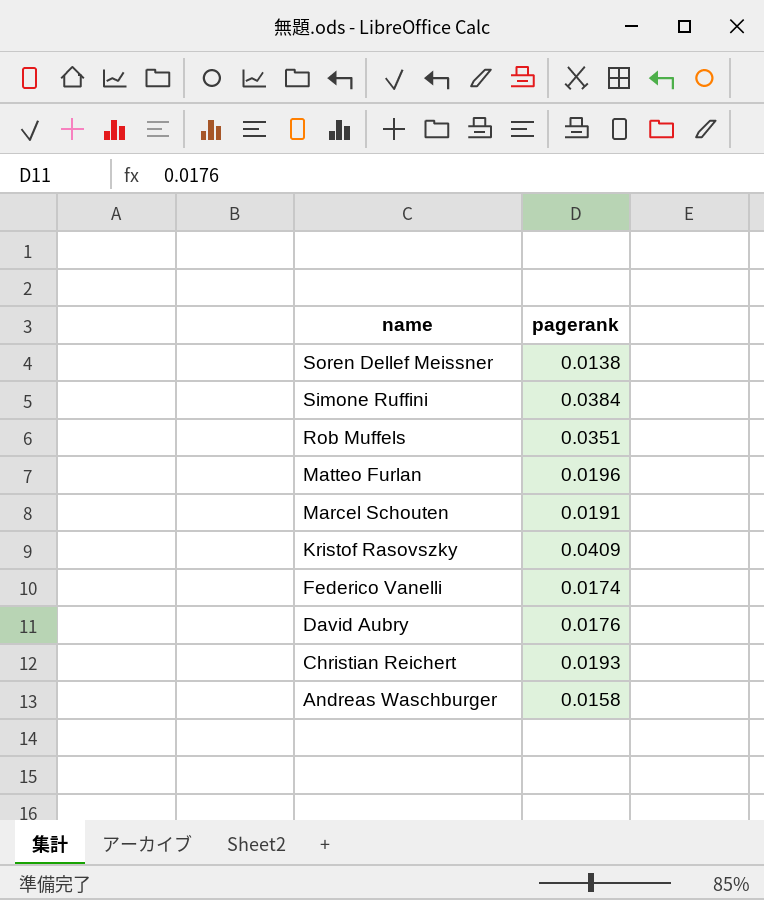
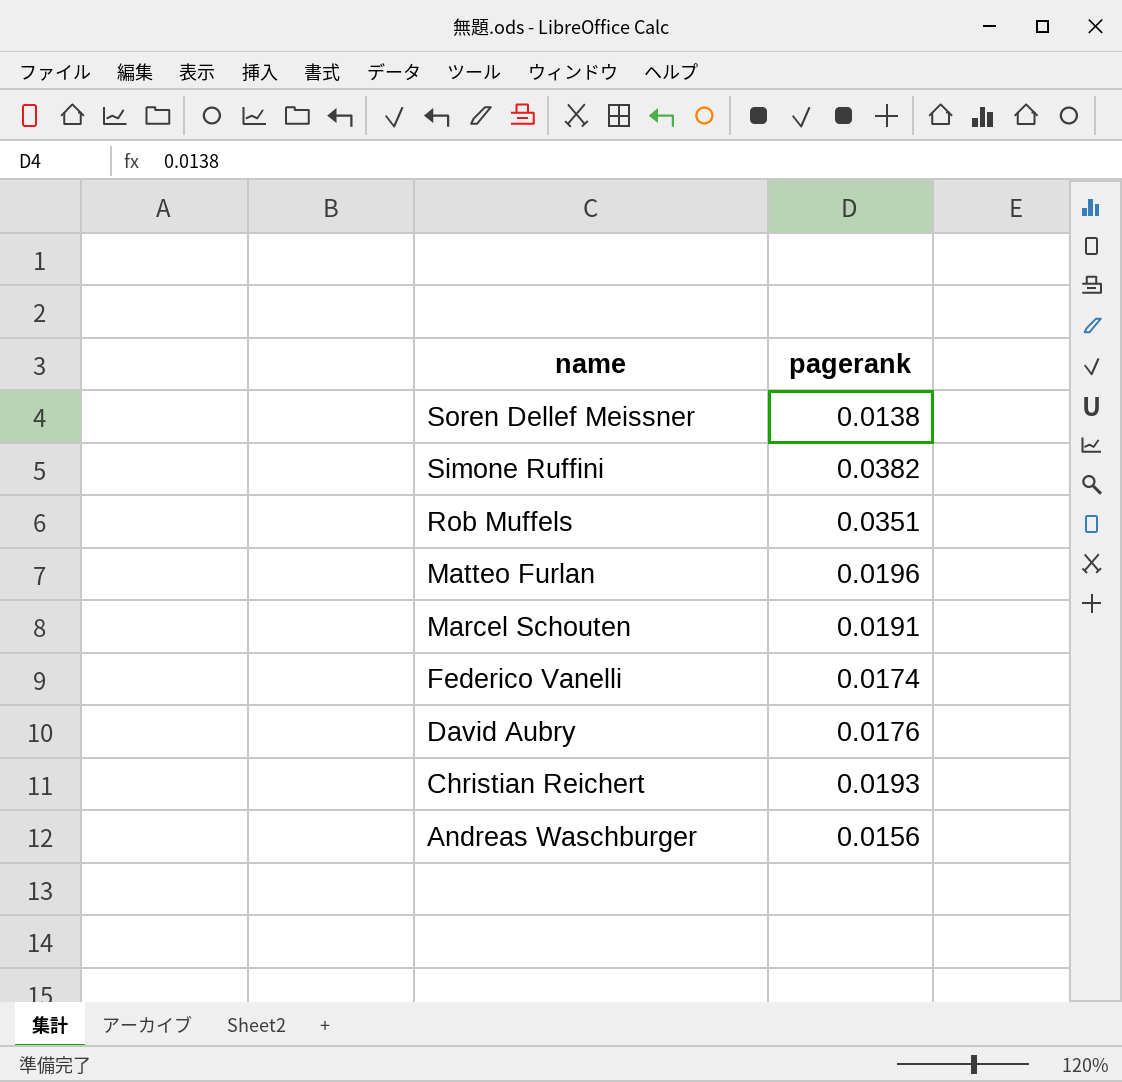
row Kristof Rasovszky: 0.0409 -> none
Simone Ruffini | pagerank: 0.0384 -> 0.0382
Andreas Waschburger | pagerank: 0.0158 -> 0.0156

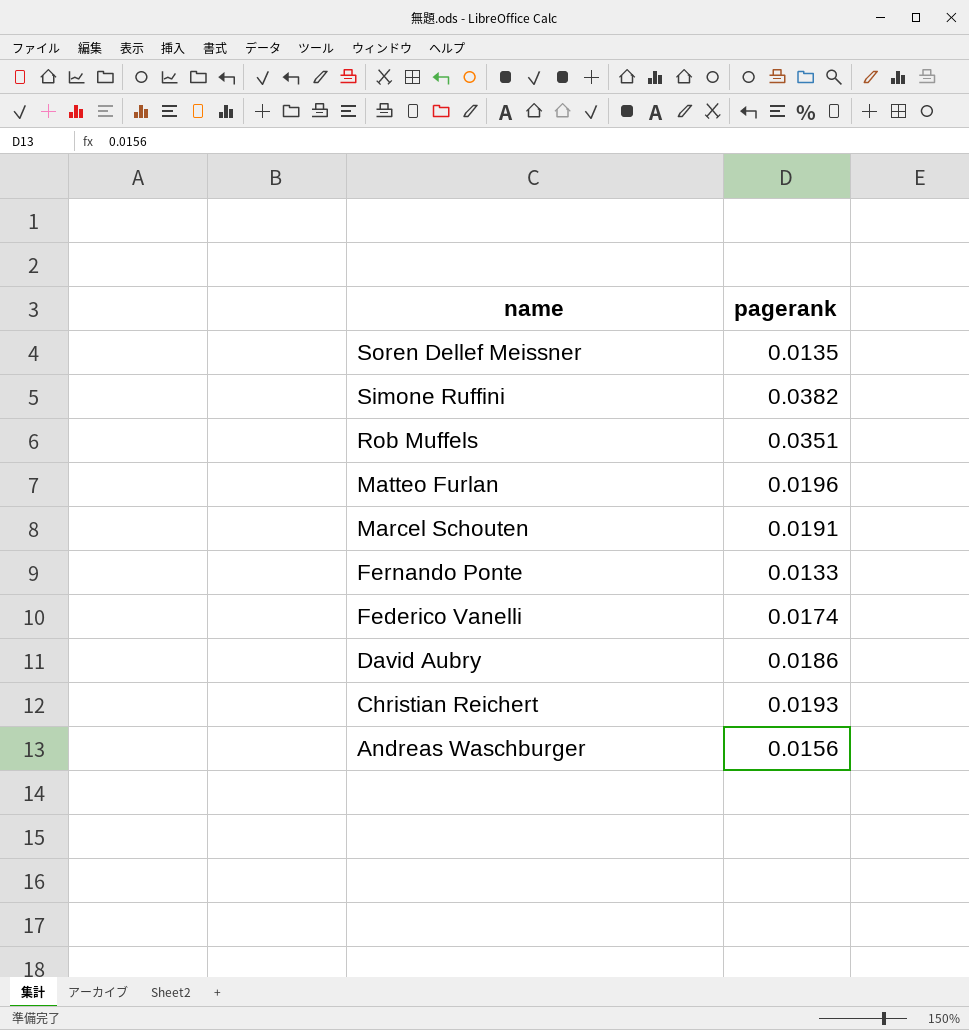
Soren Dellef Meissner | pagerank: 0.0138 -> 0.0135
row Fernando Ponte: none -> 0.0133
David Aubry | pagerank: 0.0176 -> 0.0186

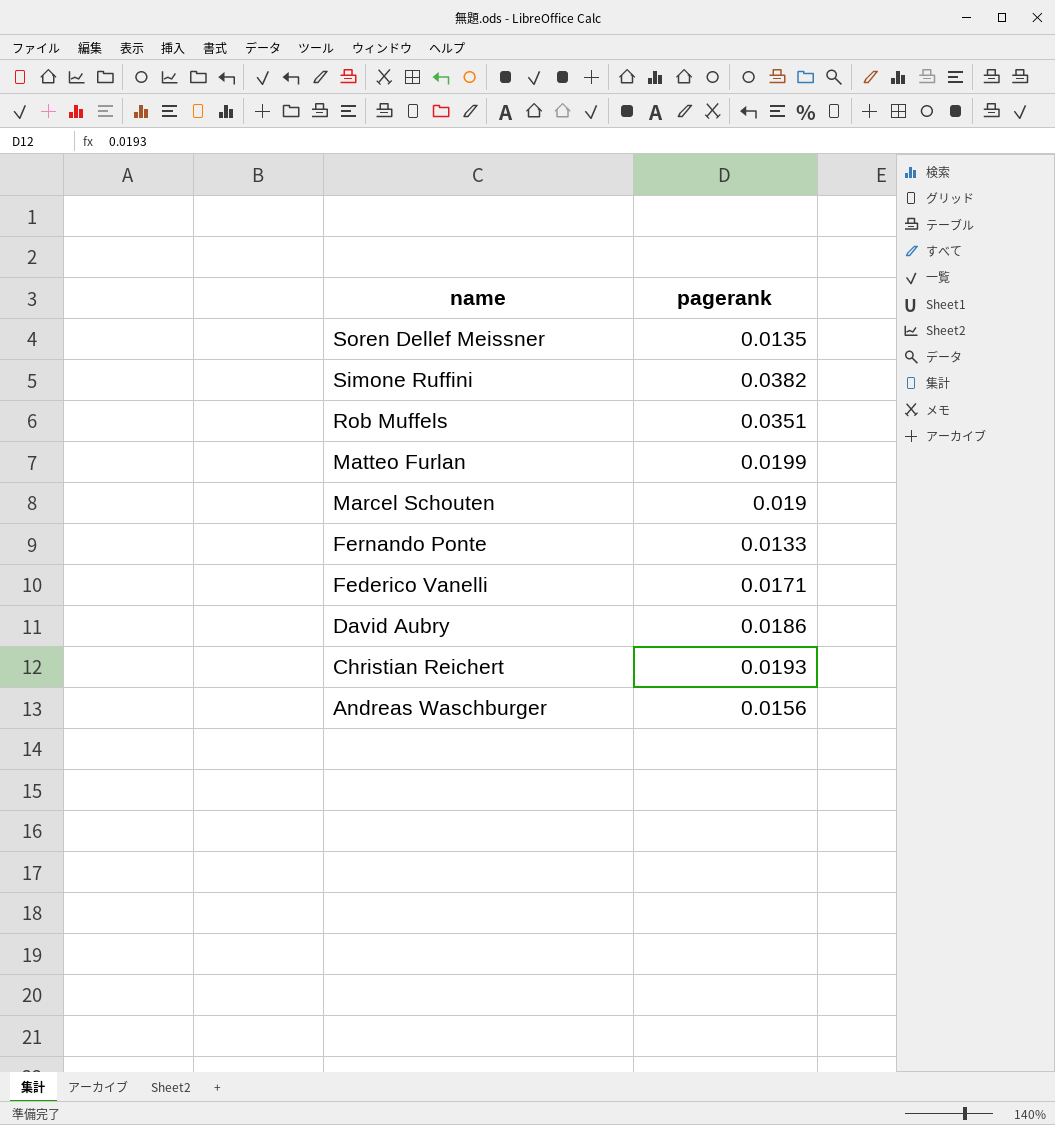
Matteo Furlan | pagerank: 0.0196 -> 0.0199
Marcel Schouten | pagerank: 0.0191 -> 0.019
Federico Vanelli | pagerank: 0.0174 -> 0.0171

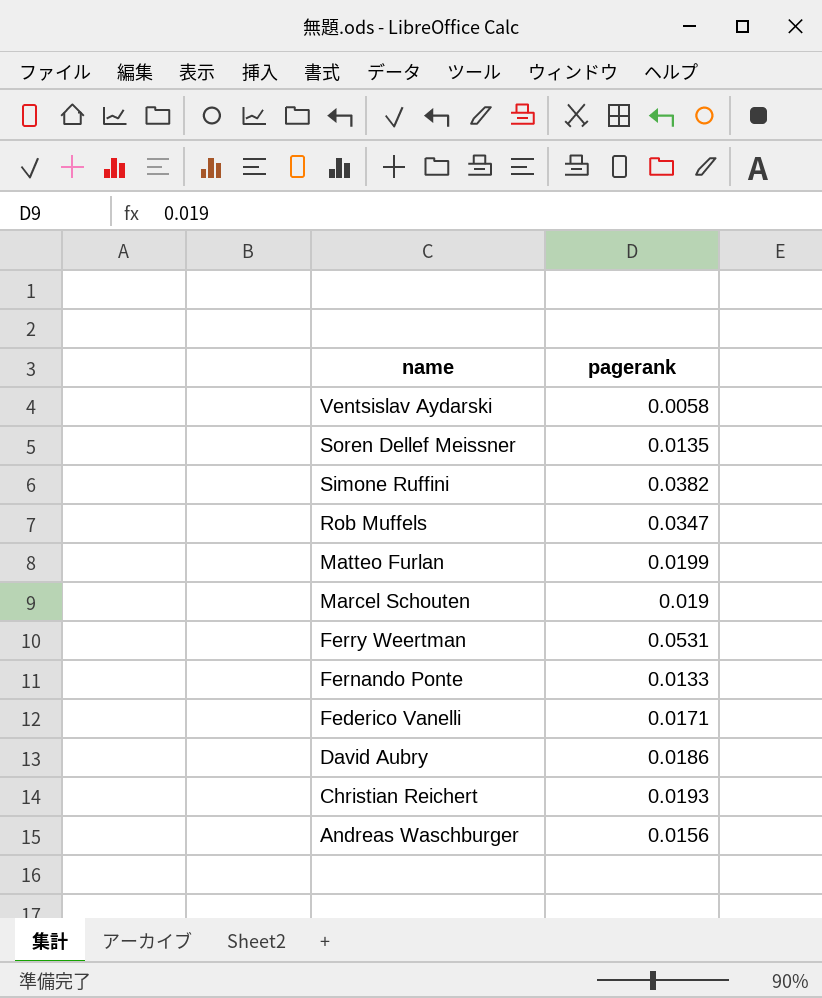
row Ventsislav Aydarski: none -> 0.0058
Rob Muffels | pagerank: 0.0351 -> 0.0347
row Ferry Weertman: none -> 0.0531

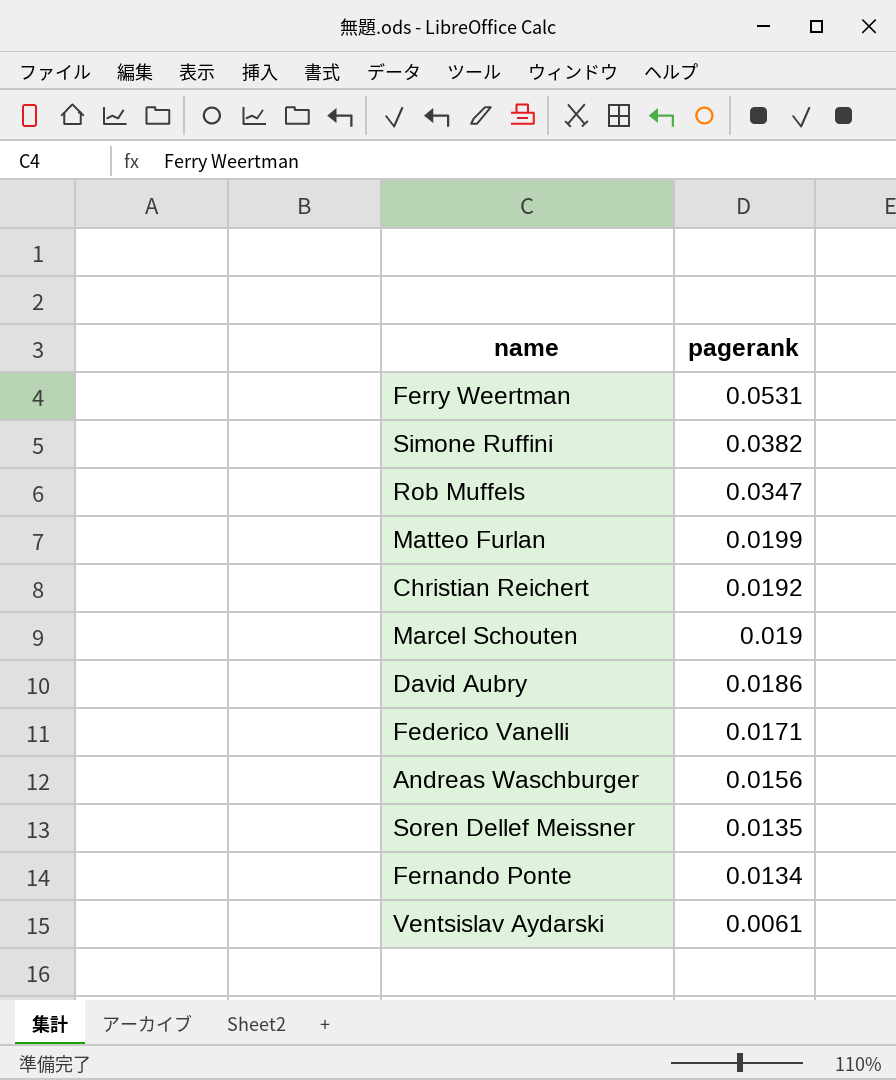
row order: name descending -> pagerank descending
Christian Reichert | pagerank: 0.0193 -> 0.0192
Fernando Ponte | pagerank: 0.0133 -> 0.0134
Ventsislav Aydarski | pagerank: 0.0058 -> 0.0061

